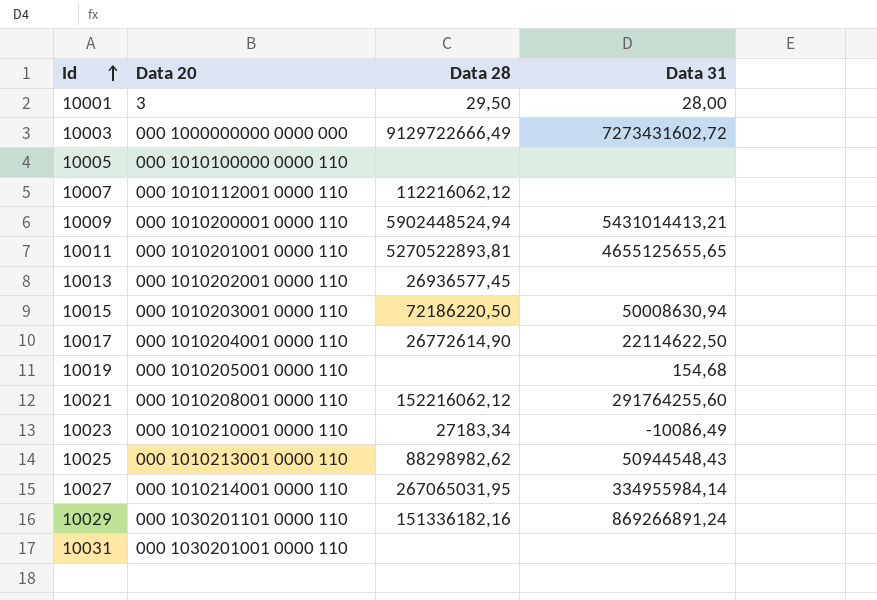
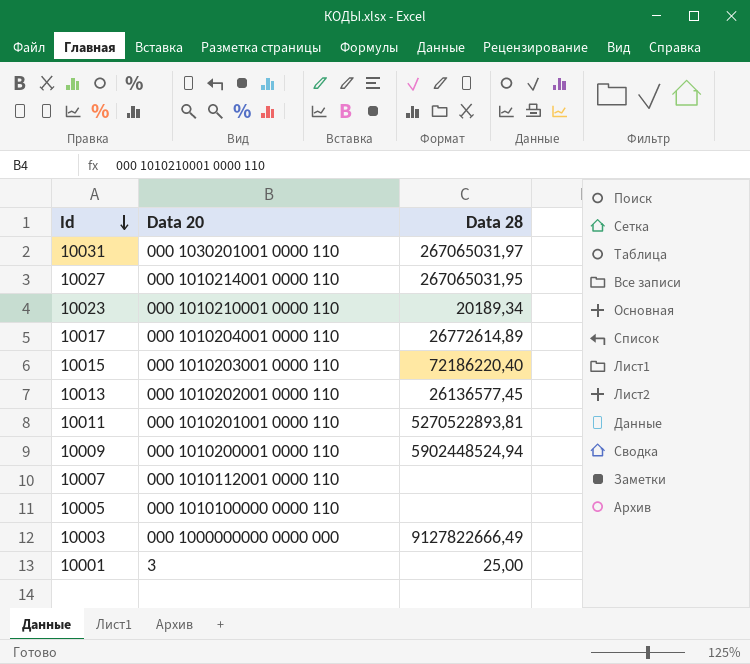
row order: Id ascending -> Id descending
column Data 31 | position: 4 -> none
row 10019: 000 1010205001 0000 110 | none | 154,68 -> none
row 10021: 000 1010208001 0000 110 | 152216062,12 | 291764255,60 -> none
row 10025: 000 1010213001 0000 110 | 88298982,62 | 50944548,43 -> none
row 10029: 000 1030201101 0000 110 | 151336182,16 | 869266891,24 -> none
10031 | Data 28: none -> 267065031,97
10023 | Data 28: 27183,34 -> 20189,34
10017 | Data 28: 26772614,90 -> 26772614,89
10015 | Data 28: 72186220,50 -> 72186220,40
10013 | Data 28: 26936577,45 -> 26136577,45
10007 | Data 28: 112216062,12 -> none
10003 | Data 28: 9129722666,49 -> 9127822666,49
10001 | Data 28: 29,50 -> 25,00

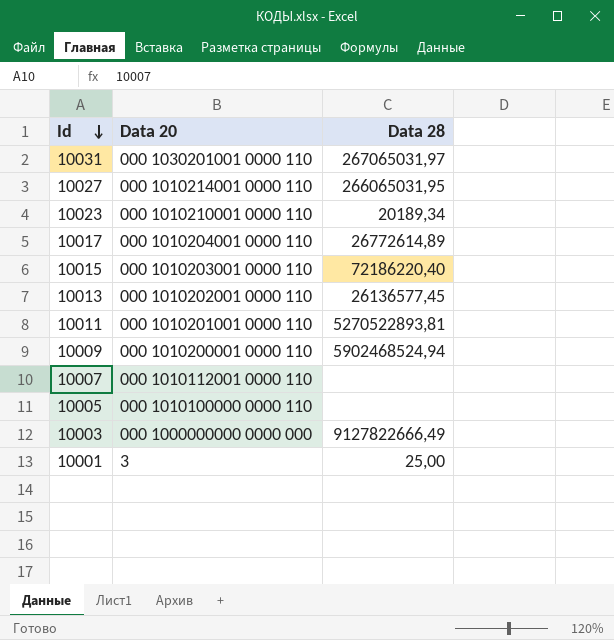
10027 | Data 28: 267065031,95 -> 266065031,95
10009 | Data 28: 5902448524,94 -> 5902468524,94

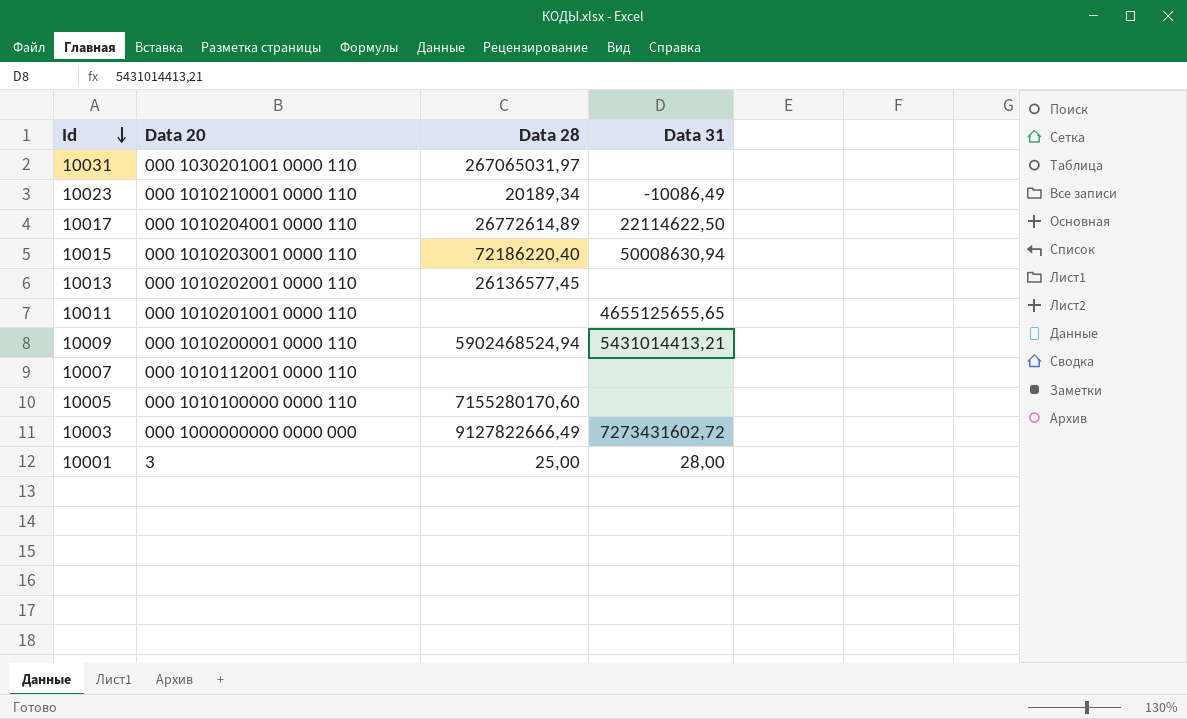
column Data 31 | position: none -> 4
row 10027: 000 1010214001 0000 110 | 266065031,95 -> none
10011 | Data 28: 5270522893,81 -> none
10005 | Data 28: none -> 7155280170,60

